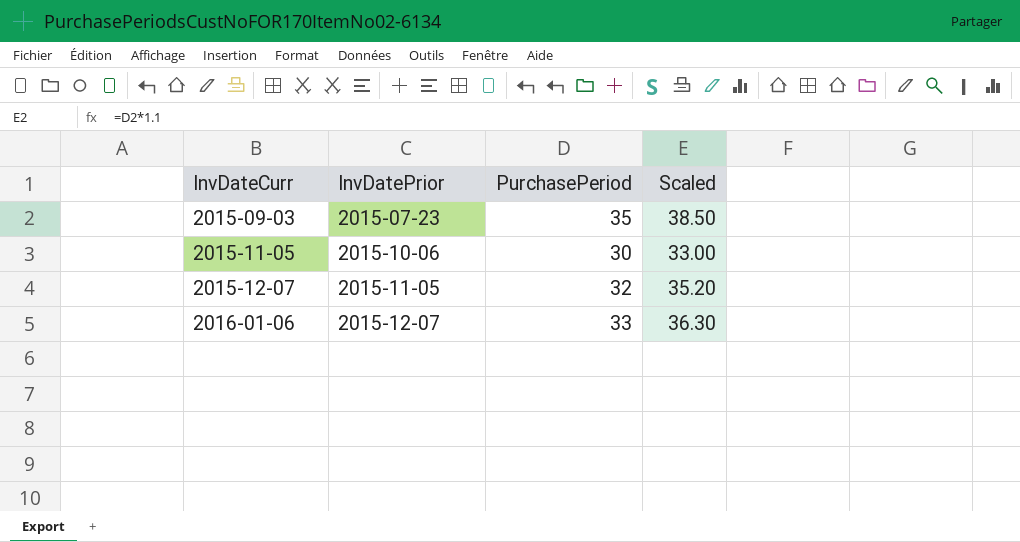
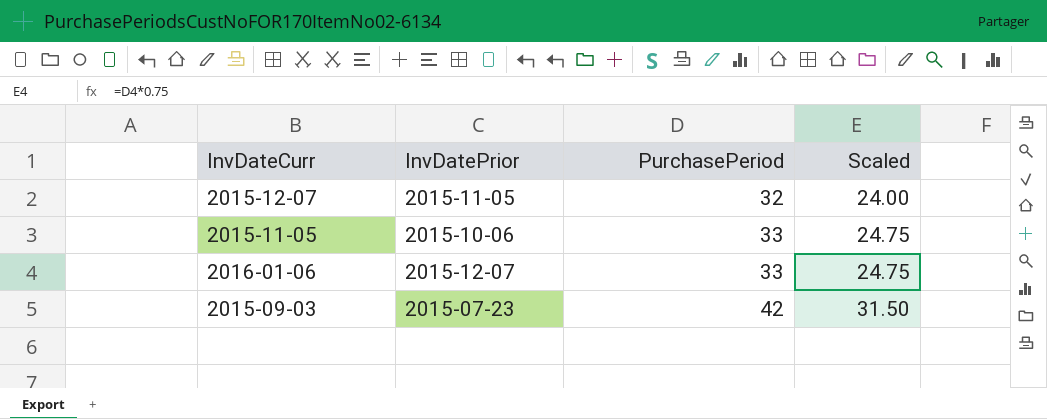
row order: InvDateCurr ascending -> PurchasePeriod ascending
column Scaled | formula: [PurchasePeriod] * 1.1 -> [PurchasePeriod] * 0.75
2015-11-05 | PurchasePeriod: 30 -> 33
2015-09-03 | PurchasePeriod: 35 -> 42

